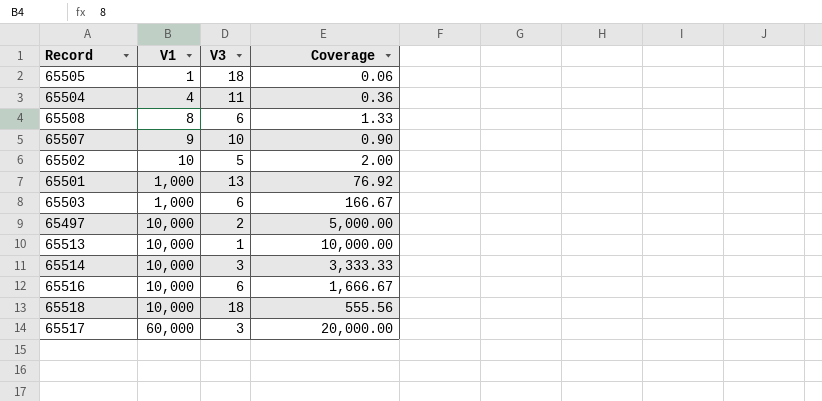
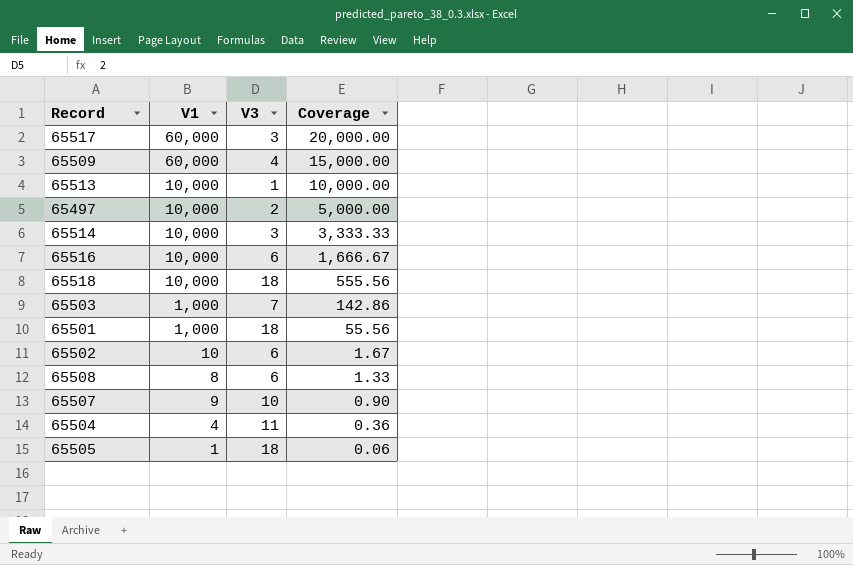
row order: V1 ascending -> Coverage descending
row 65509: none -> 60,000 | 4 | 15,000.00
65503 | V3: 6 -> 7
65503 | Coverage: 166.67 -> 142.86
65501 | V3: 13 -> 18
65501 | Coverage: 76.92 -> 55.56
65502 | V3: 5 -> 6
65502 | Coverage: 2.00 -> 1.67

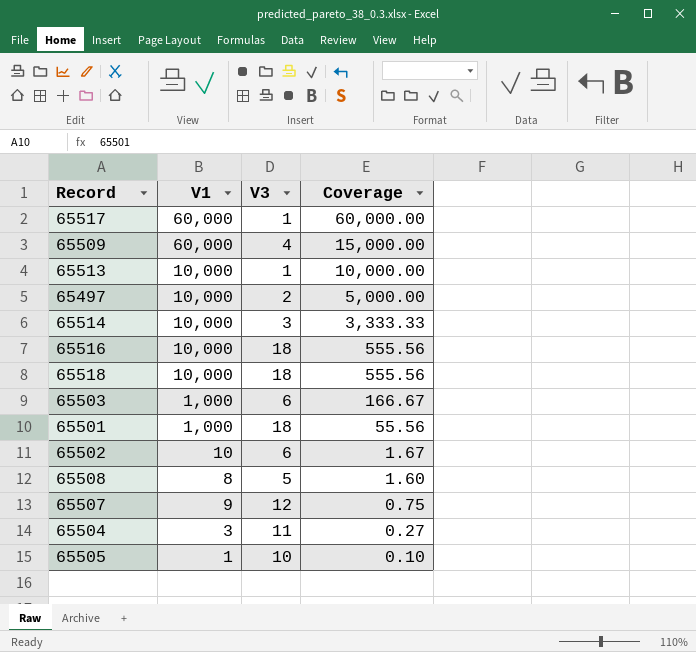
65517 | V3: 3 -> 1
65517 | Coverage: 20,000.00 -> 60,000.00
65516 | V3: 6 -> 18
65516 | Coverage: 1,666.67 -> 555.56
65503 | V3: 7 -> 6
65503 | Coverage: 142.86 -> 166.67
65508 | V3: 6 -> 5
65508 | Coverage: 1.33 -> 1.60
65507 | V3: 10 -> 12
65507 | Coverage: 0.90 -> 0.75
65504 | V1: 4 -> 3
65504 | Coverage: 0.36 -> 0.27
65505 | V3: 18 -> 10
65505 | Coverage: 0.06 -> 0.10

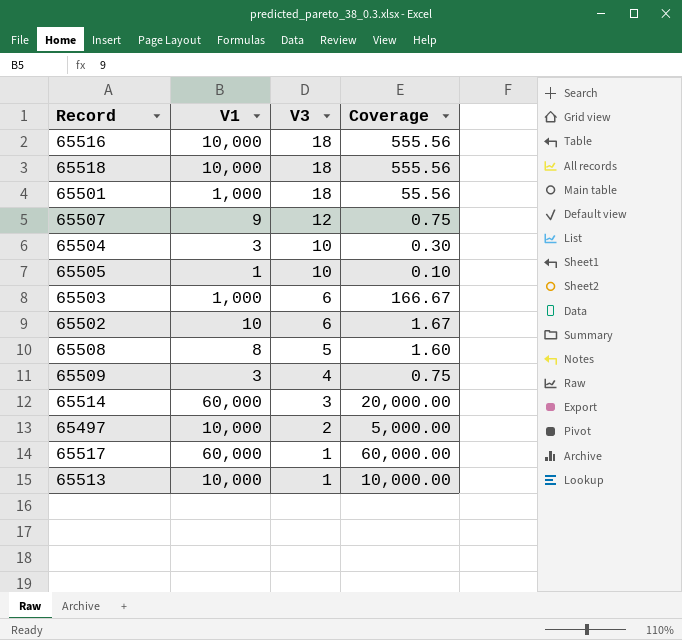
row order: Coverage descending -> V3 descending
65504 | V3: 11 -> 10
65504 | Coverage: 0.27 -> 0.30
65509 | V1: 60,000 -> 3
65509 | Coverage: 15,000.00 -> 0.75
65514 | V1: 10,000 -> 60,000
65514 | Coverage: 3,333.33 -> 20,000.00

